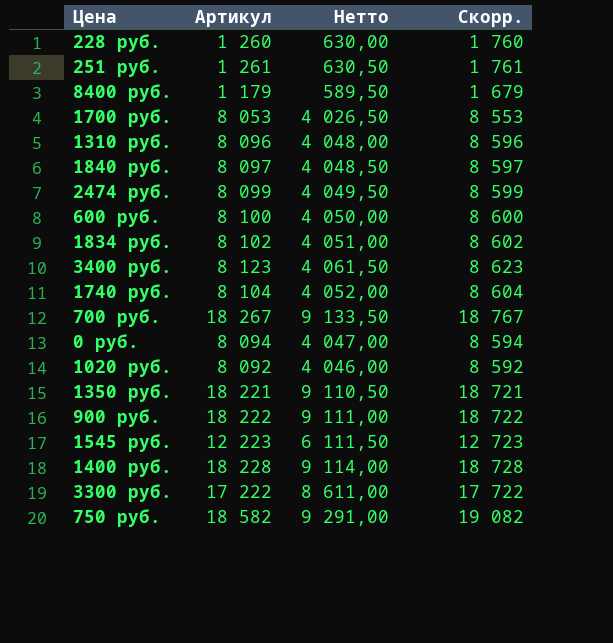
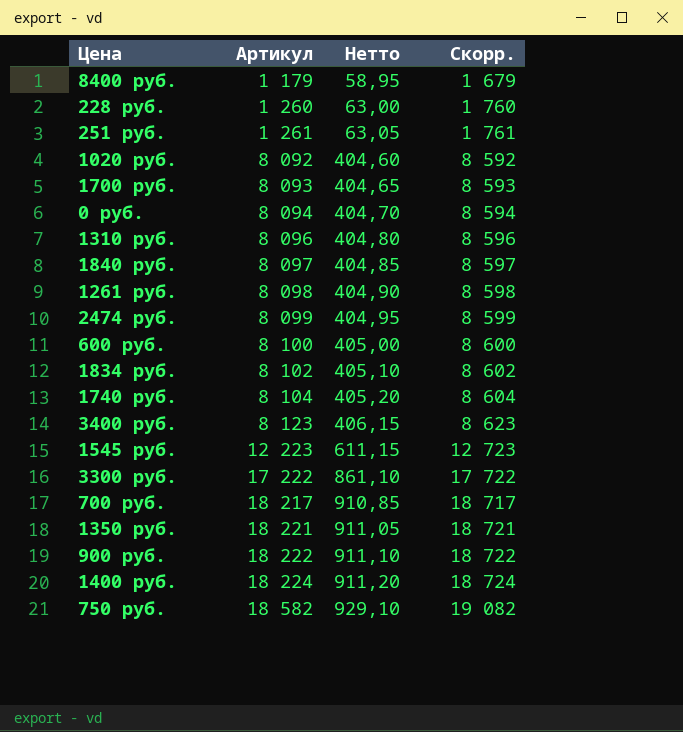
row order: none -> Артикул ascending
column Нетто | formula: [Артикул] * 0,5 -> [Артикул] * 0,05
1700 руб. | Артикул: 8 053 -> 8 093
1700 руб. | Скорр.: 8 553 -> 8 593
row 1261 руб.: none -> 8 098 | 404,90 | 8 598
700 руб. | Артикул: 18 267 -> 18 217
700 руб. | Скорр.: 18 767 -> 18 717
1400 руб. | Артикул: 18 228 -> 18 224
1400 руб. | Скорр.: 18 728 -> 18 724

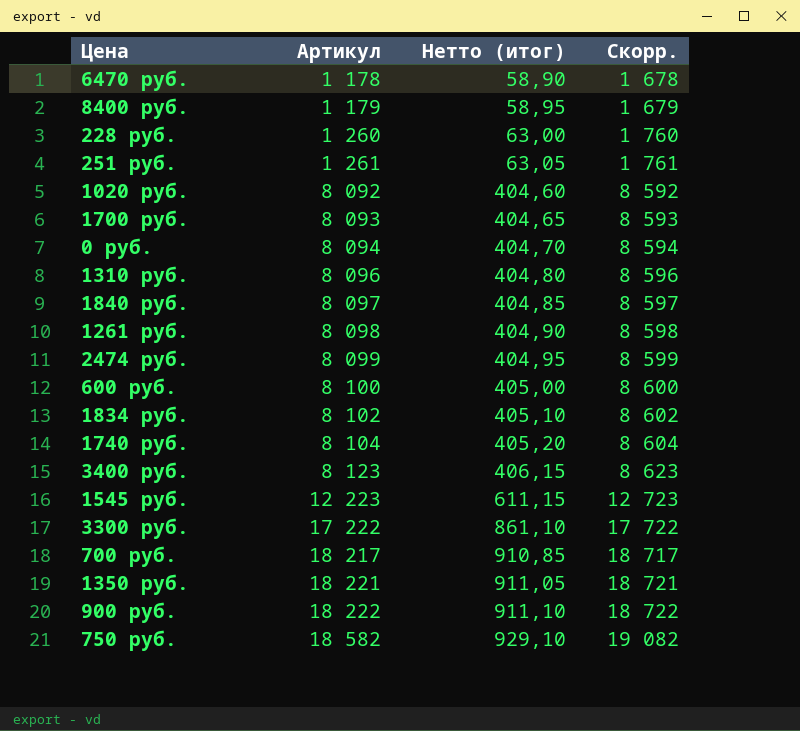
column name: Нетто -> Нетто (итог)
row 1400 руб.: 18 224 | 911,20 | 18 724 -> none
row 6470 руб.: none -> 1 178 | 58,90 | 1 678

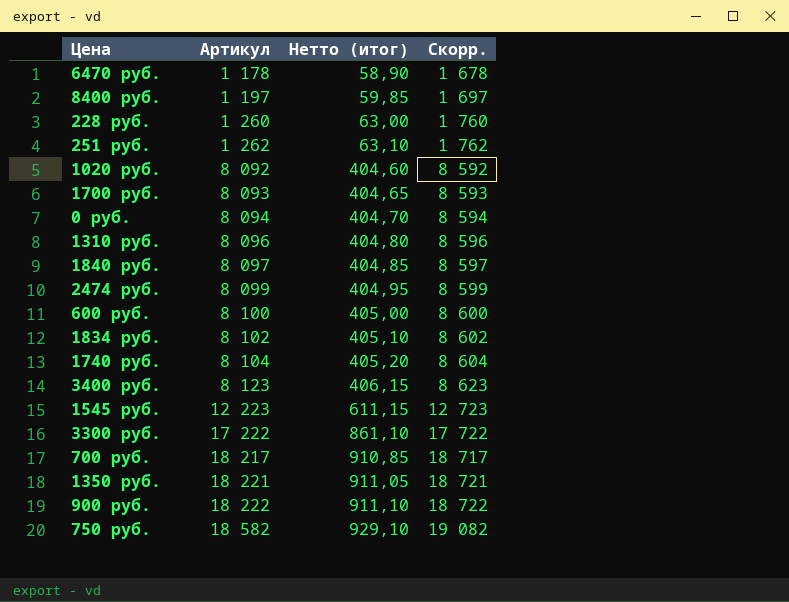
row 1261 руб.: 8 098 | 404,90 | 8 598 -> none
8400 руб. | Артикул: 1 179 -> 1 197
8400 руб. | Нетто (итог): 58,95 -> 59,85
8400 руб. | Скорр.: 1 679 -> 1 697
251 руб. | Артикул: 1 261 -> 1 262
251 руб. | Нетто (итог): 63,05 -> 63,10
251 руб. | Скорр.: 1 761 -> 1 762

